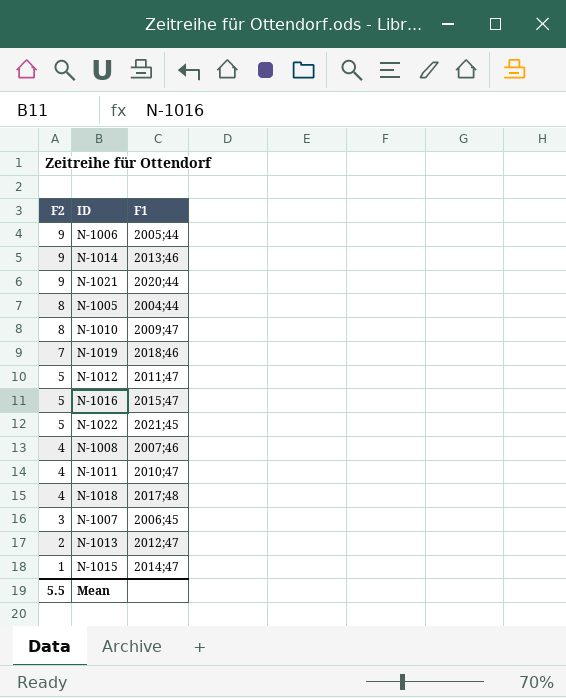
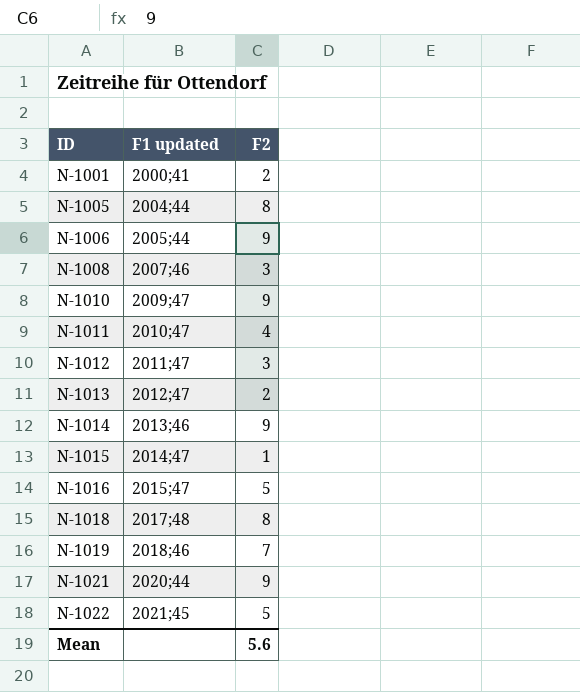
row order: F2 descending -> ID ascending
column name: F1 -> F1 updated
column F2 | position: 1 -> 3
row N-1007: 3 | 2006;45 -> none
row N-1001: none -> 2000;41 | 2
N-1008 | F2: 4 -> 3
N-1010 | F2: 8 -> 9
N-1012 | F2: 5 -> 3
N-1018 | F2: 4 -> 8
Mean | F2: 5.5 -> 5.6

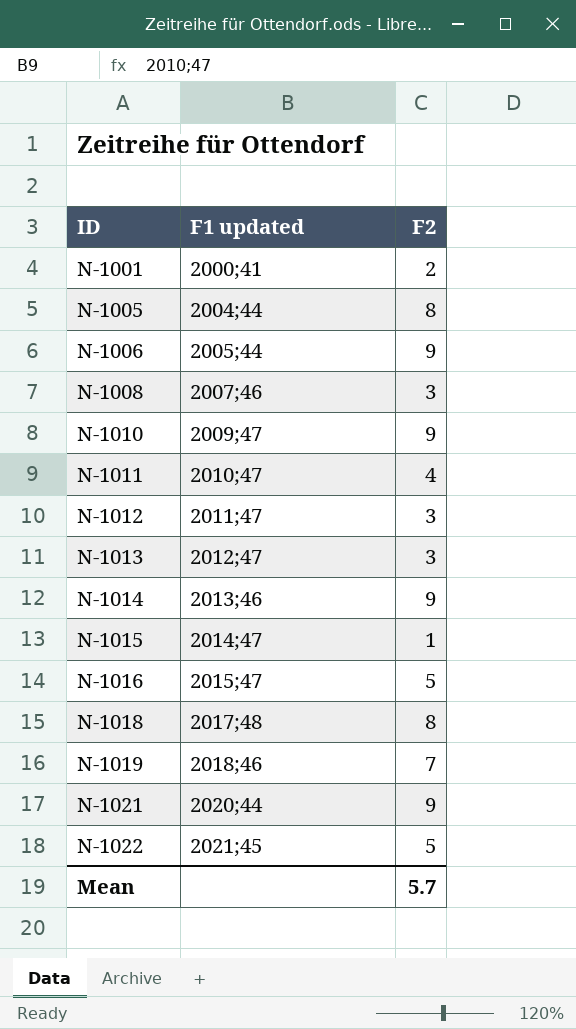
N-1013 | F2: 2 -> 3
Mean | F2: 5.6 -> 5.7

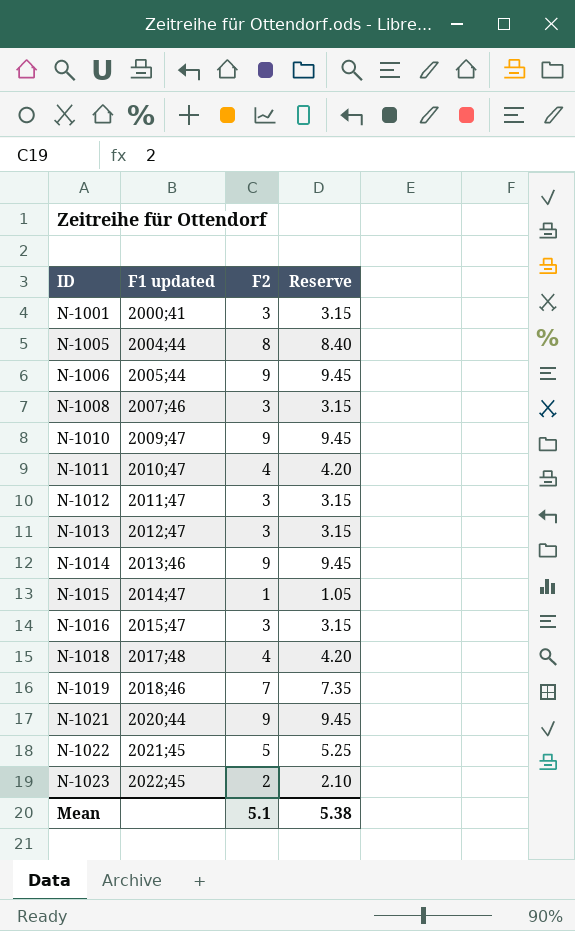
column Reserve | formula: none -> [F2] * 1.05
N-1001 | F2: 2 -> 3
N-1016 | F2: 5 -> 3
N-1018 | F2: 8 -> 4
row N-1023: none -> 2022;45 | 2 | 2.10
Mean | F2: 5.7 -> 5.1

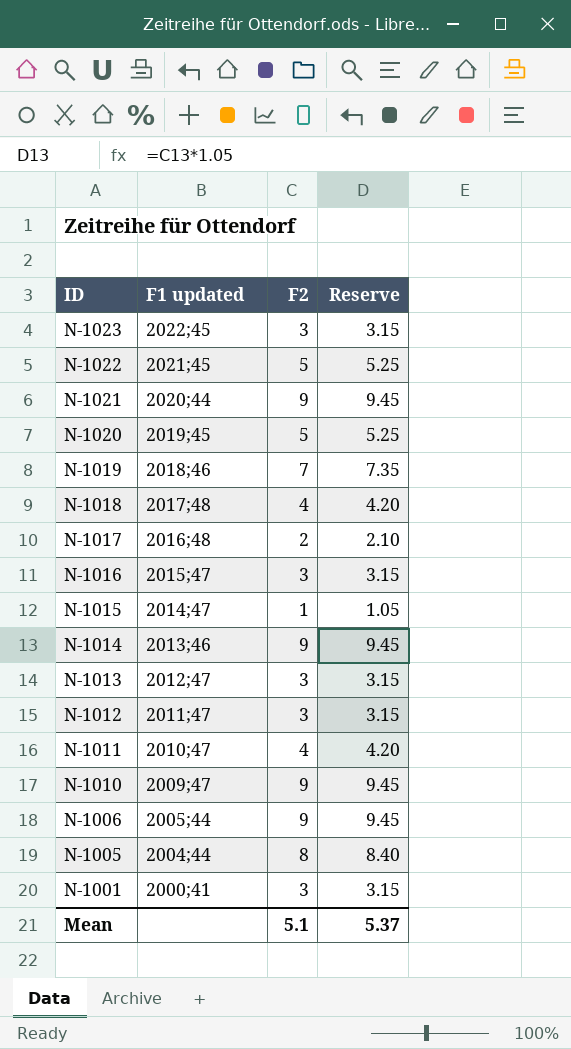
row order: ID ascending -> ID descending
row N-1008: 2007;46 | 3 | 3.15 -> none
N-1023 | F2: 2 -> 3
N-1023 | Reserve: 2.10 -> 3.15
row N-1020: none -> 2019;45 | 5 | 5.25
row N-1017: none -> 2016;48 | 2 | 2.10
Mean | Reserve: 5.38 -> 5.37

